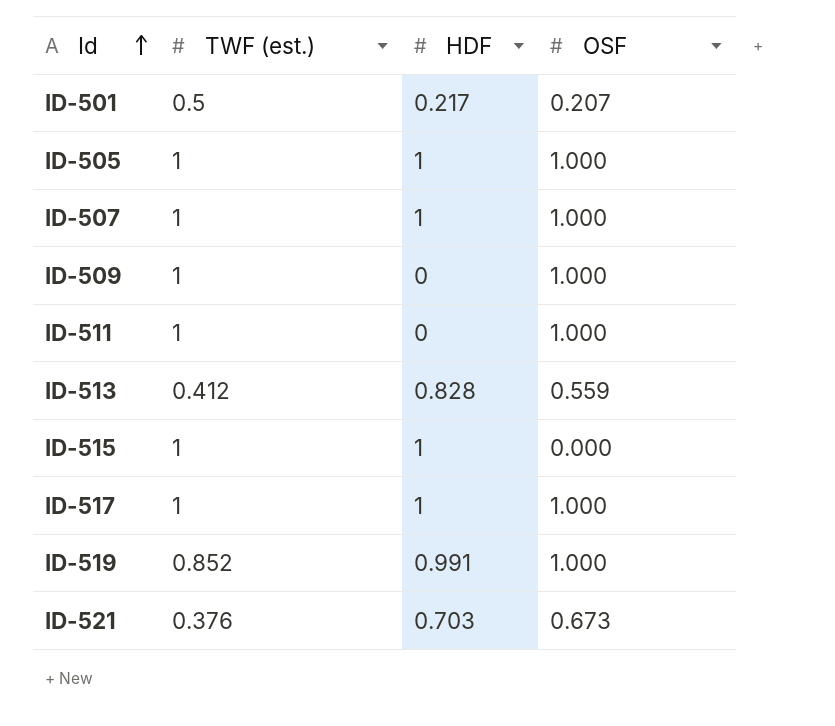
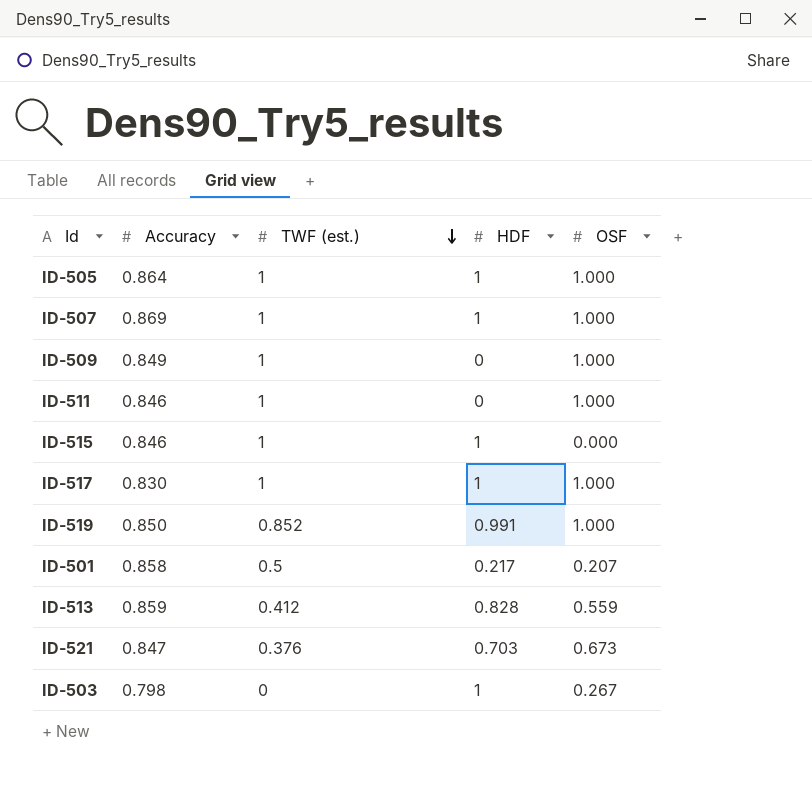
row order: Id ascending -> TWF (est.) descending
column Accuracy | position: none -> 2
row ID-503: none -> 0.798 | 0 | 1 | 0.267

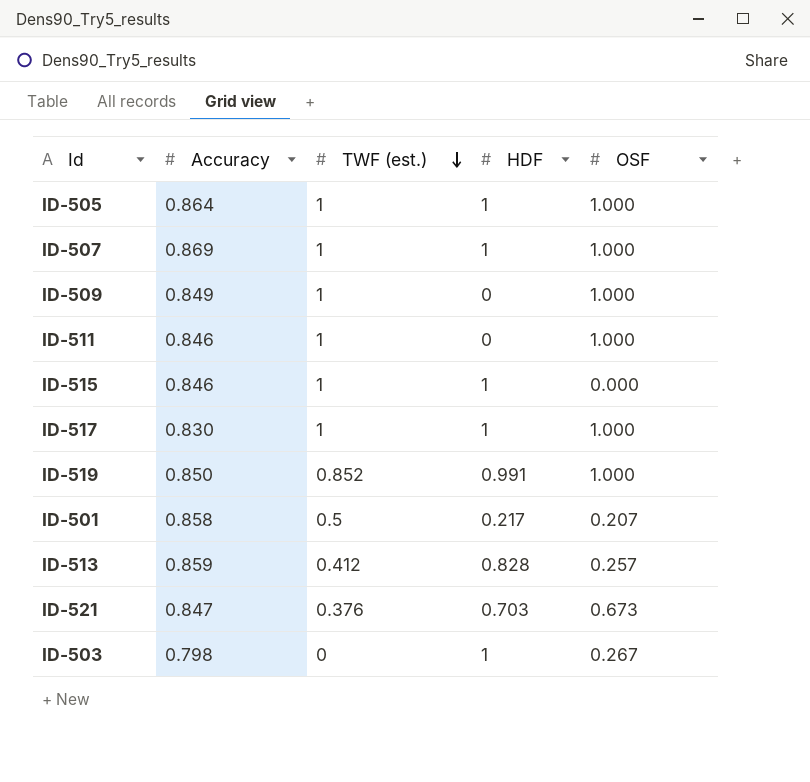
ID-513 | OSF: 0.559 -> 0.257

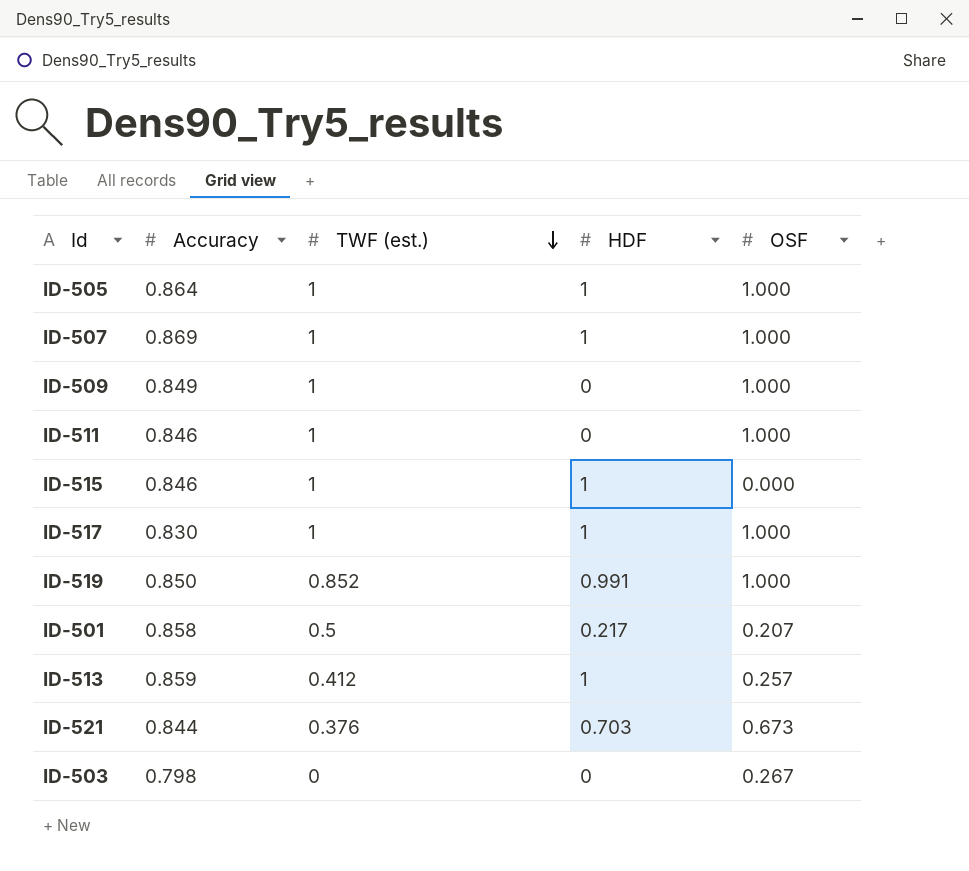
ID-513 | HDF: 0.828 -> 1
ID-521 | Accuracy: 0.847 -> 0.844
ID-503 | HDF: 1 -> 0

